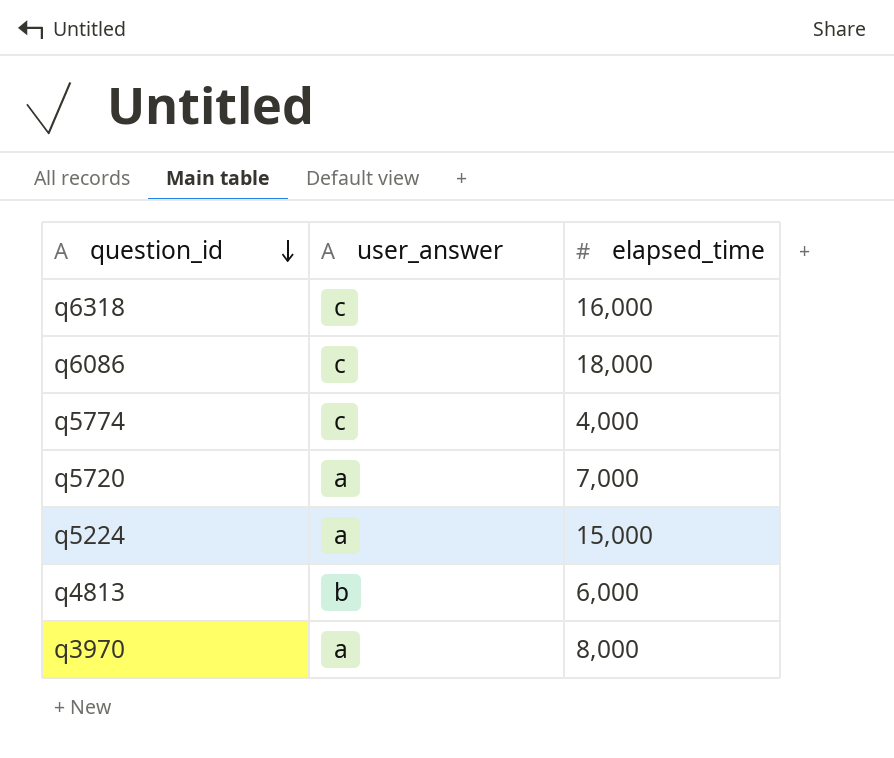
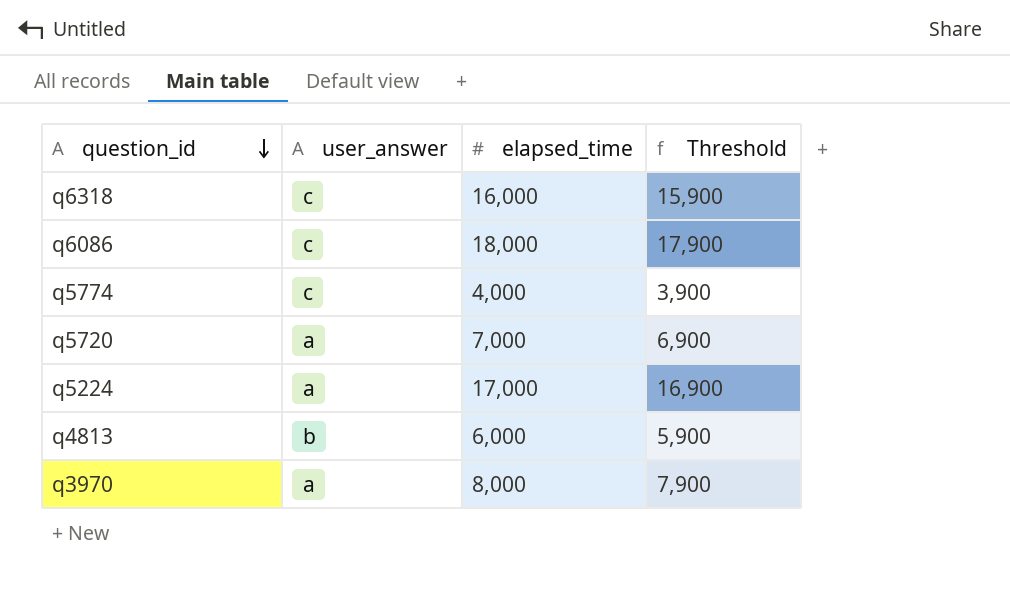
column Threshold | formula: none -> [elapsed_time] - 100
q5224 | elapsed_time: 15,000 -> 17,000

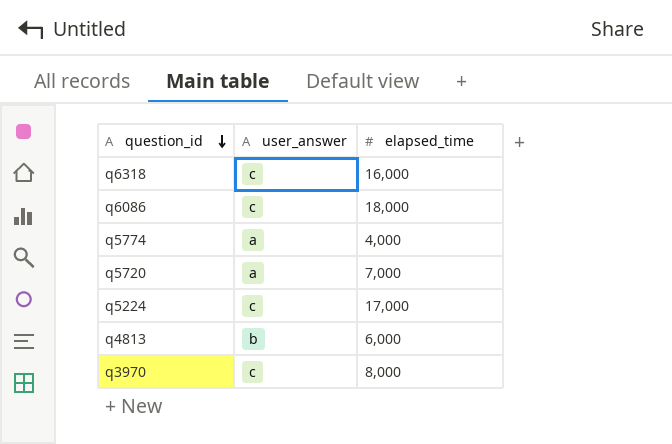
column Threshold | formula: [elapsed_time] - 100 -> none
q5774 | user_answer: c -> a
q5224 | user_answer: a -> c
q3970 | user_answer: a -> c

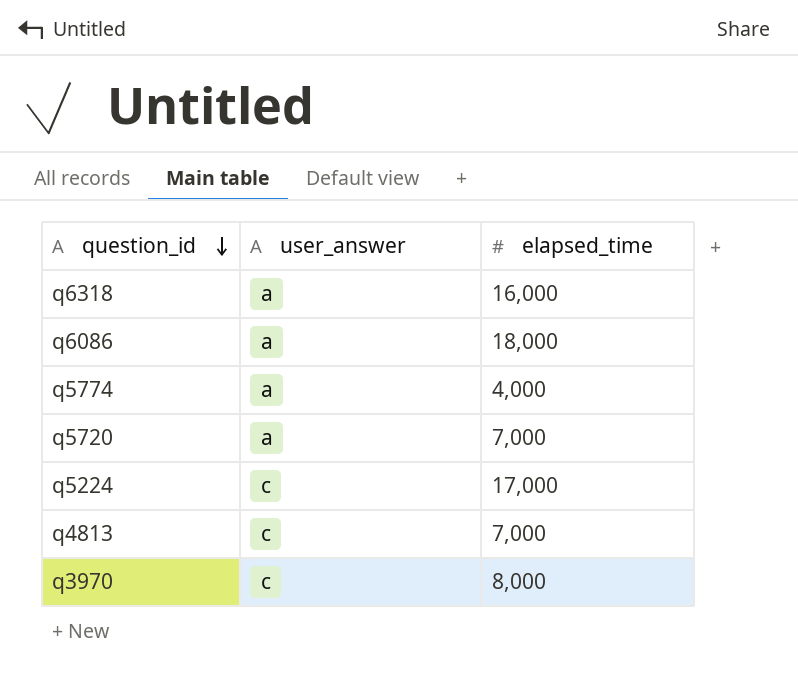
q6318 | user_answer: c -> a
q6086 | user_answer: c -> a
q4813 | user_answer: b -> c
q4813 | elapsed_time: 6,000 -> 7,000

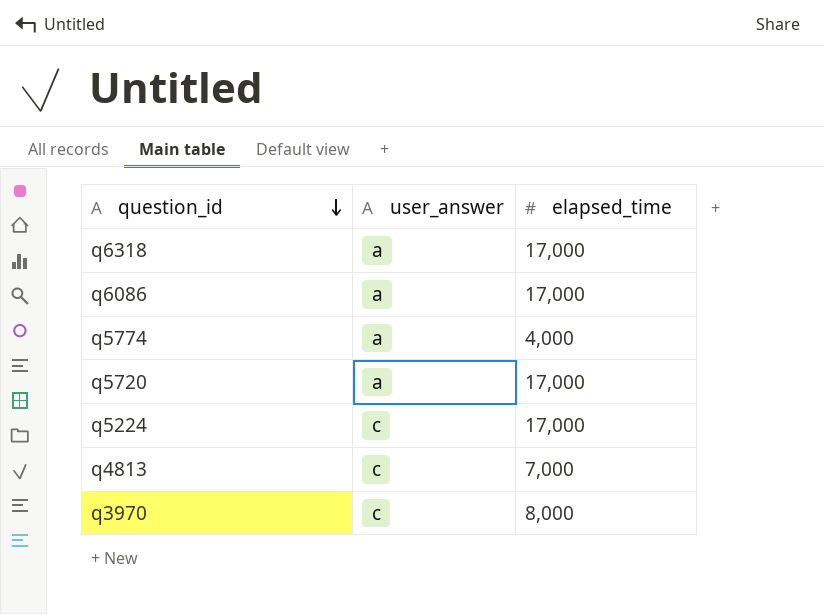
q6318 | elapsed_time: 16,000 -> 17,000
q6086 | elapsed_time: 18,000 -> 17,000
q5720 | elapsed_time: 7,000 -> 17,000

